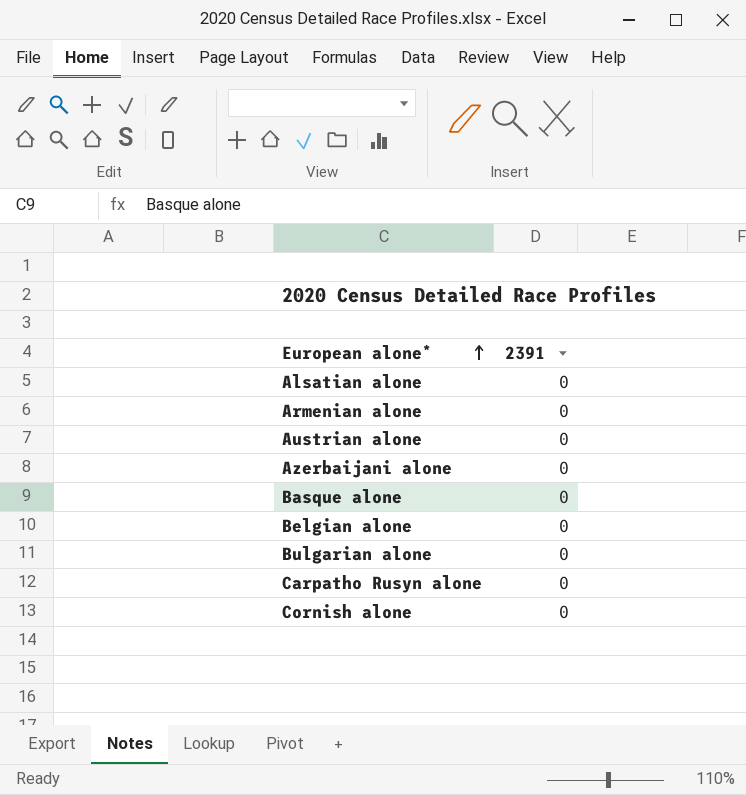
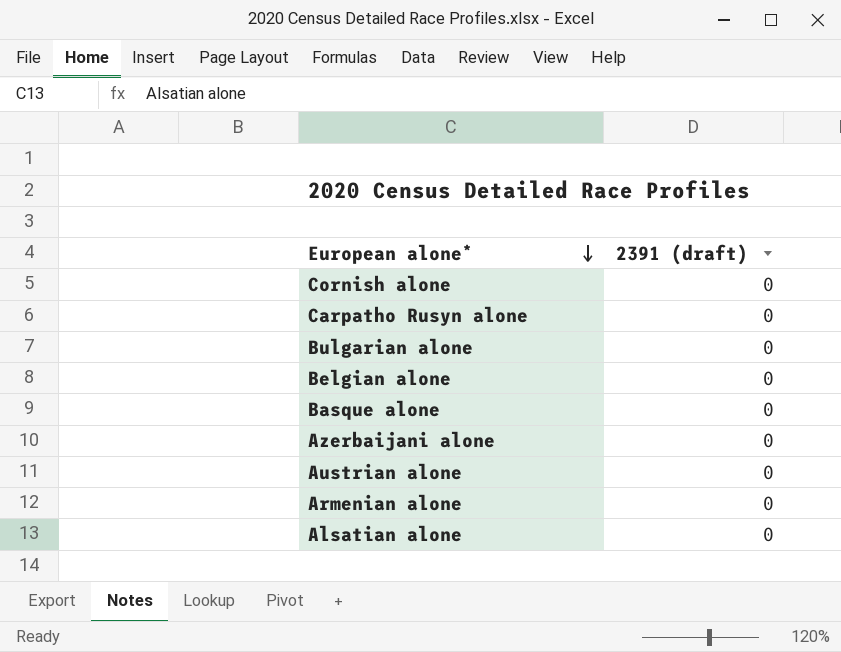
row order: European alone* ascending -> European alone* descending
column name: 2391 -> 2391 (draft)

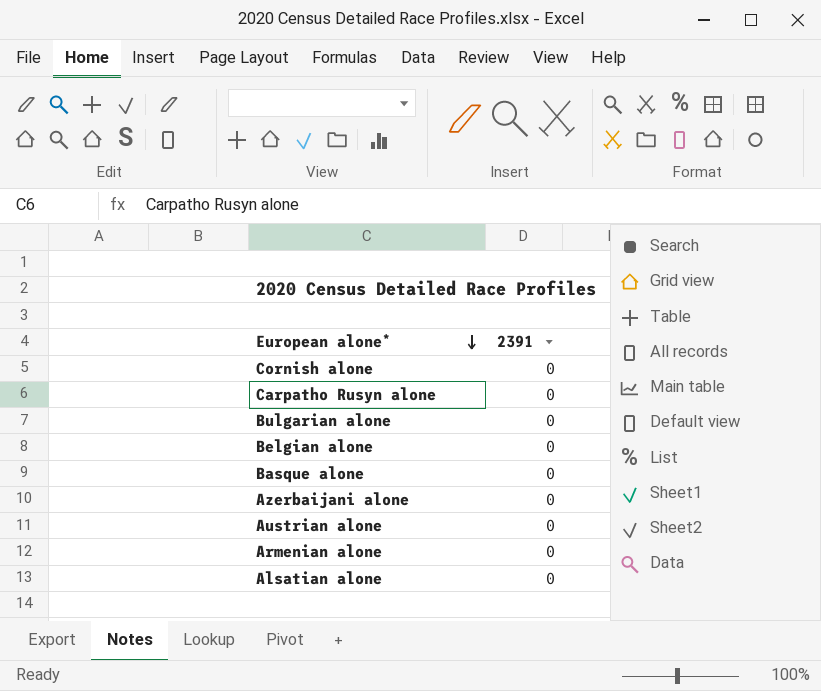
column name: 2391 (draft) -> 2391

